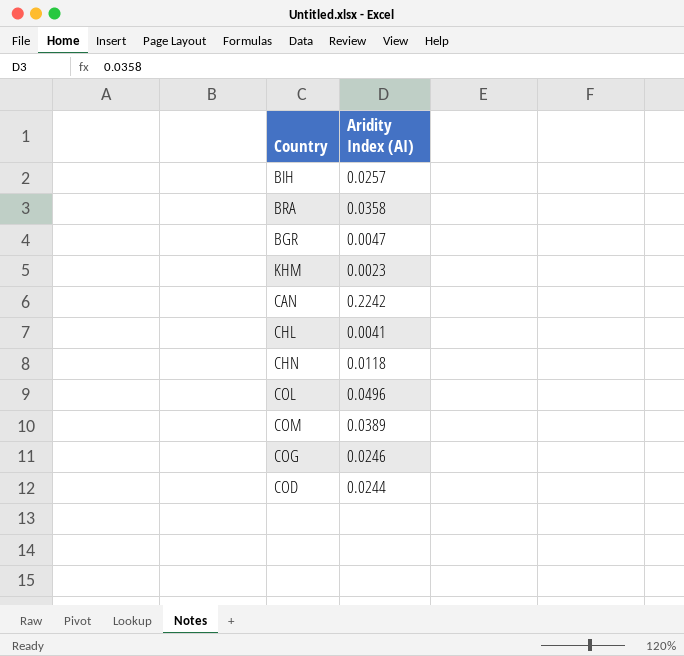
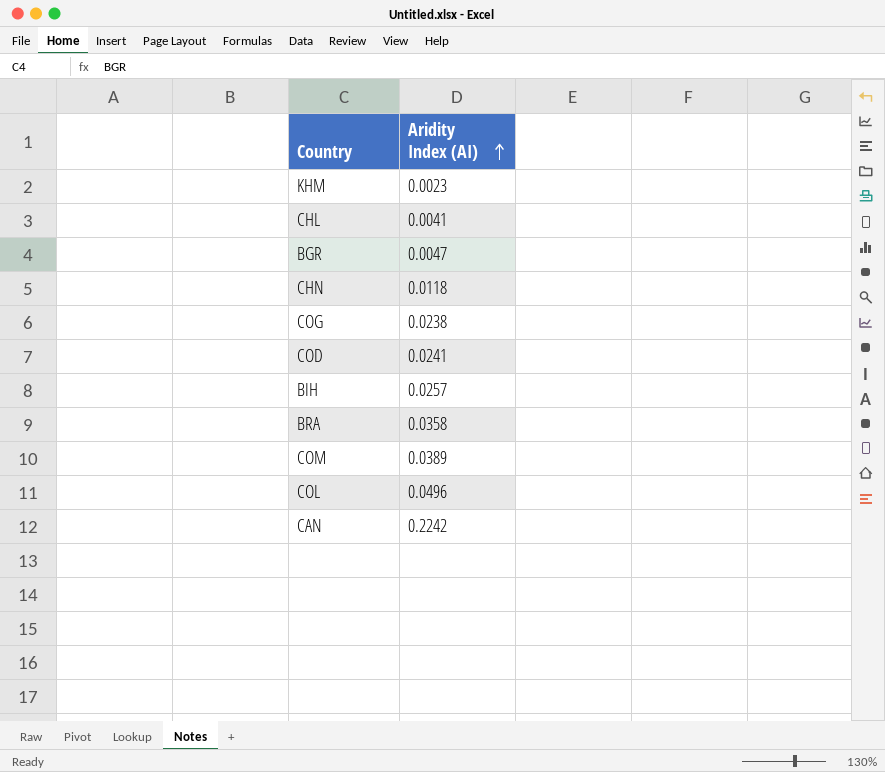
row order: none -> Aridity Index (AI) ascending
COG | Aridity Index (AI): 0.0246 -> 0.0238
COD | Aridity Index (AI): 0.0244 -> 0.0241

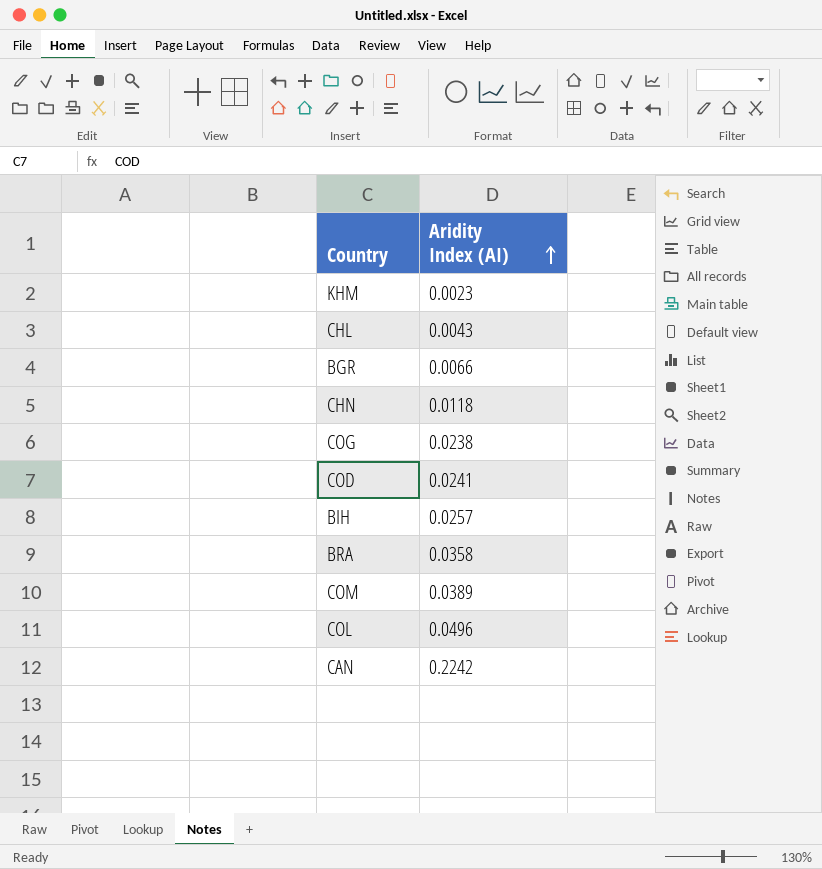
CHL | Aridity Index (AI): 0.0041 -> 0.0043
BGR | Aridity Index (AI): 0.0047 -> 0.0066

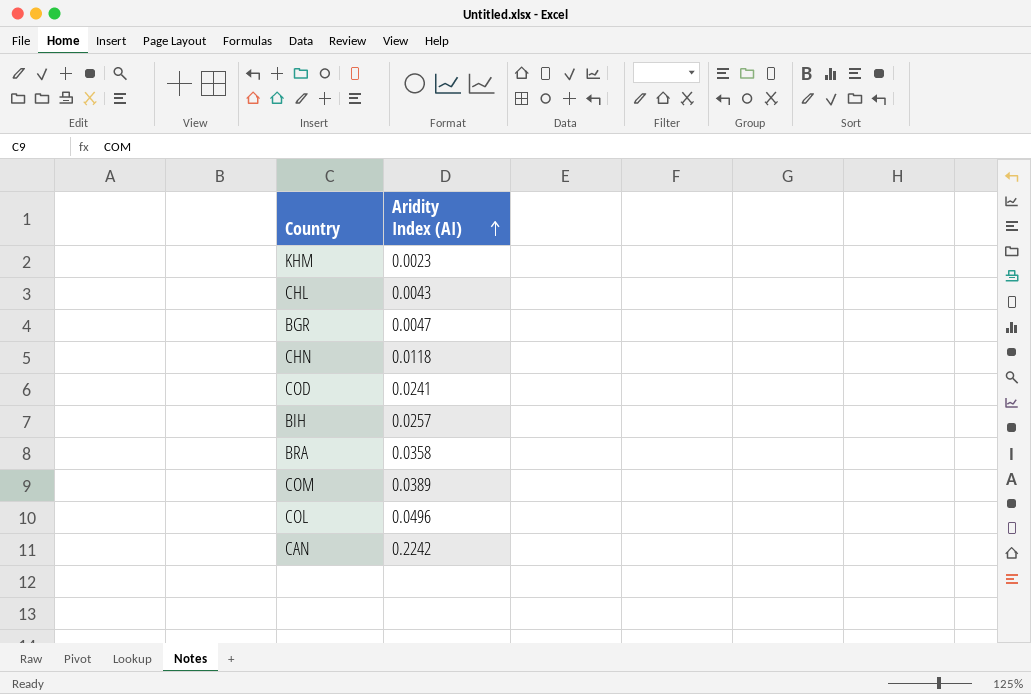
row COG: 0.0238 -> none
BGR | Aridity Index (AI): 0.0066 -> 0.0047

